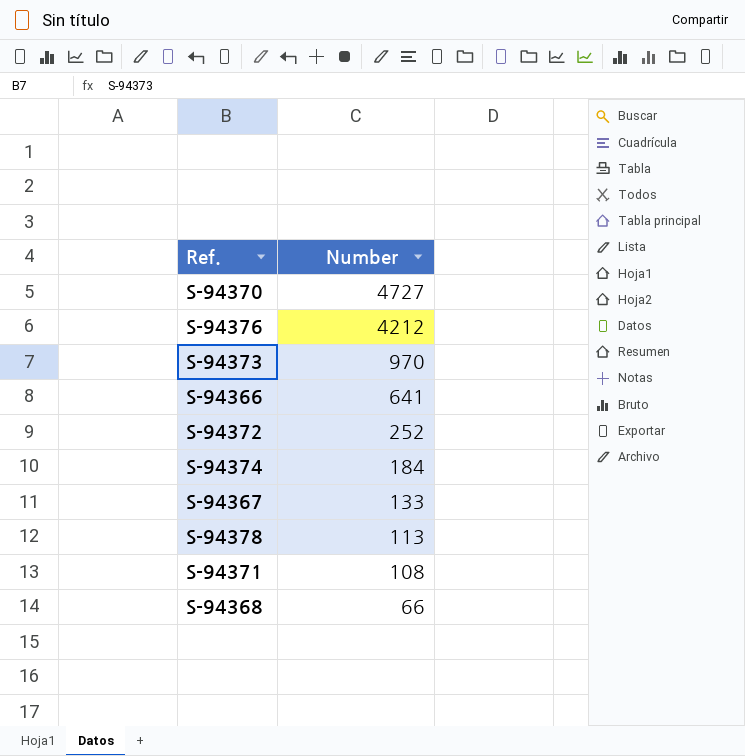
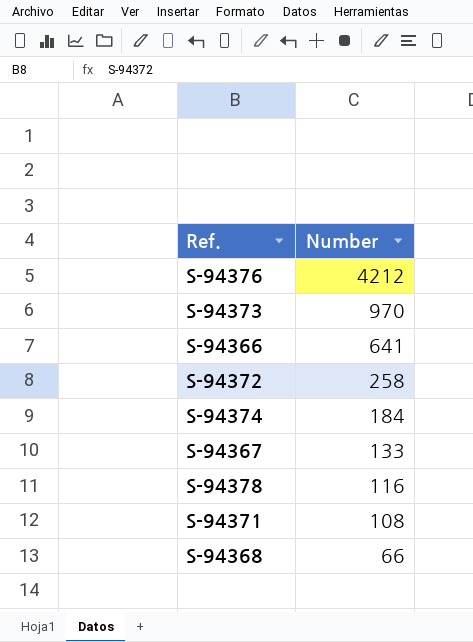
row S-94370: 4727 -> none
S-94372 | Number: 252 -> 258
S-94378 | Number: 113 -> 116

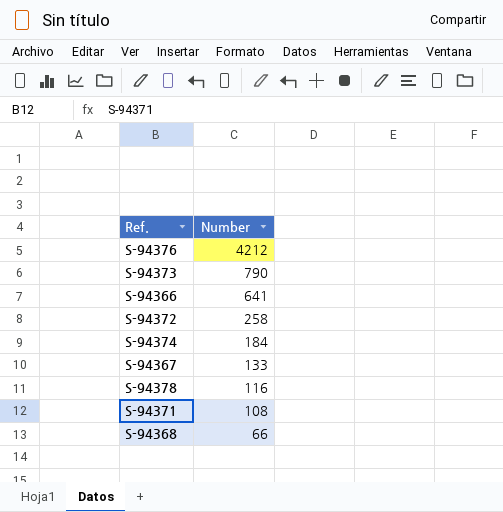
S-94373 | Number: 970 -> 790

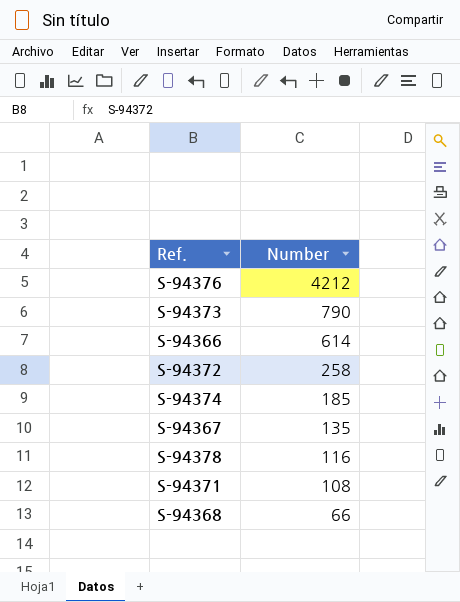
S-94366 | Number: 641 -> 614
S-94374 | Number: 184 -> 185
S-94367 | Number: 133 -> 135

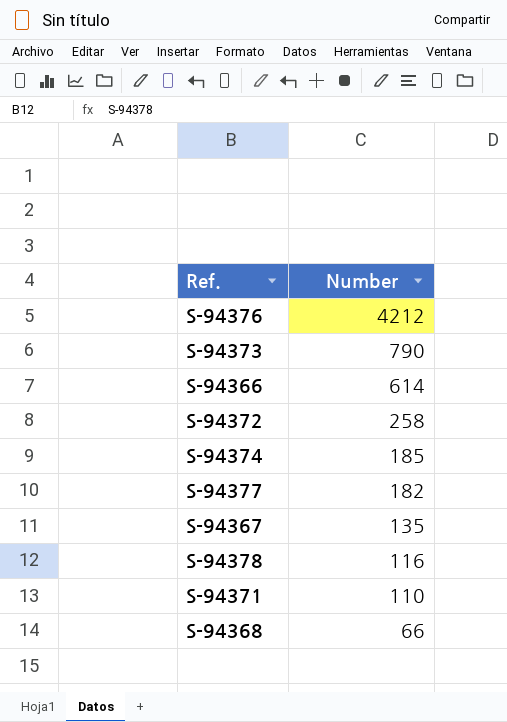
row S-94377: none -> 182
S-94371 | Number: 108 -> 110

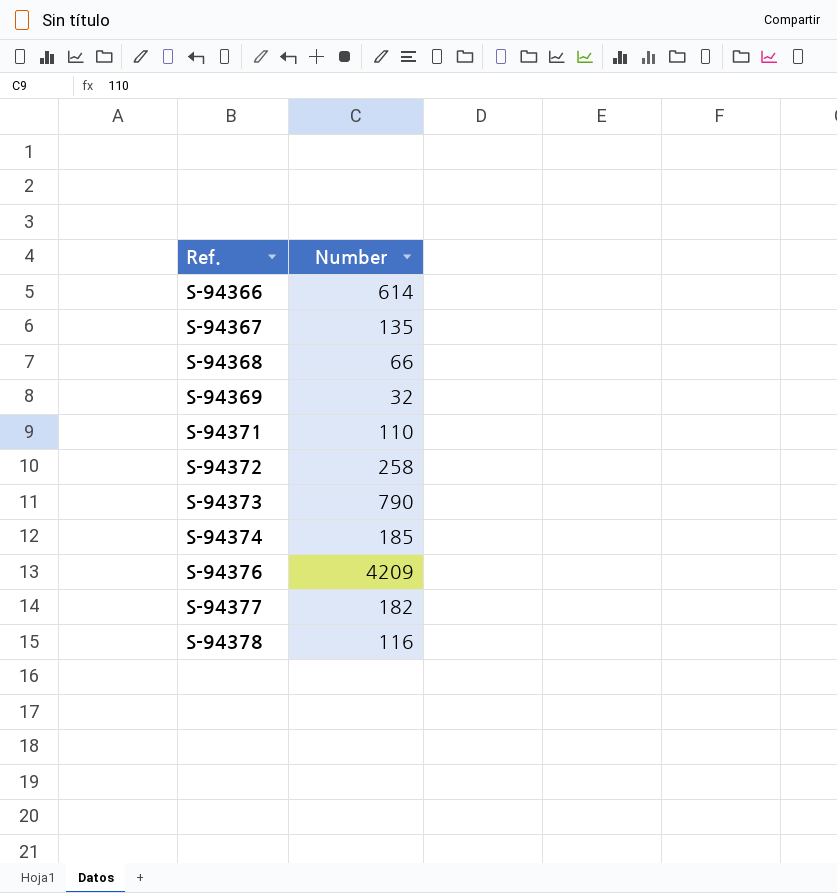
row order: Number descending -> Ref. ascending
row S-94369: none -> 32
S-94376 | Number: 4212 -> 4209

